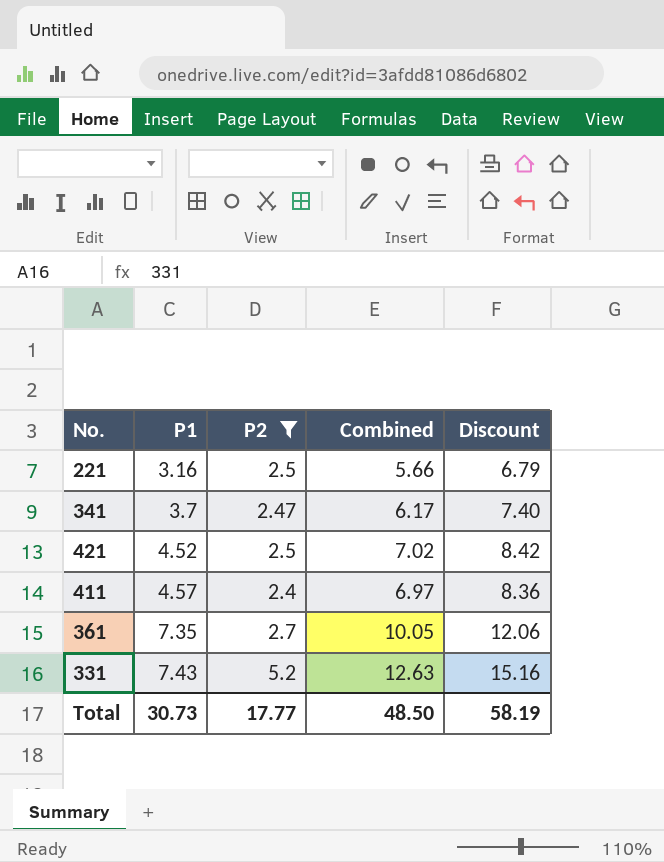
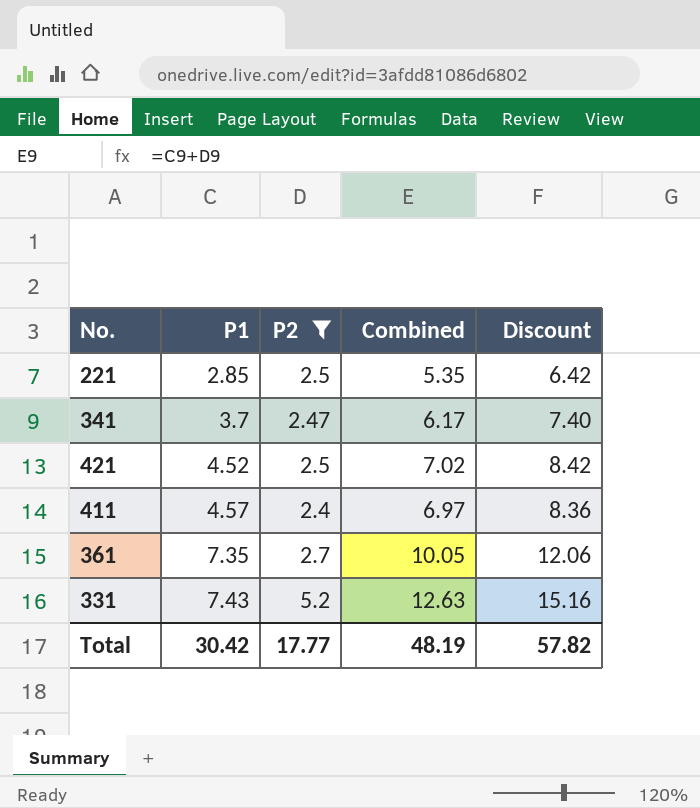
221 | P1: 3.16 -> 2.85
221 | Combined: 5.66 -> 5.35
221 | Discount: 6.79 -> 6.42
Total | P1: 30.73 -> 30.42
Total | Combined: 48.50 -> 48.19
Total | Discount: 58.19 -> 57.82

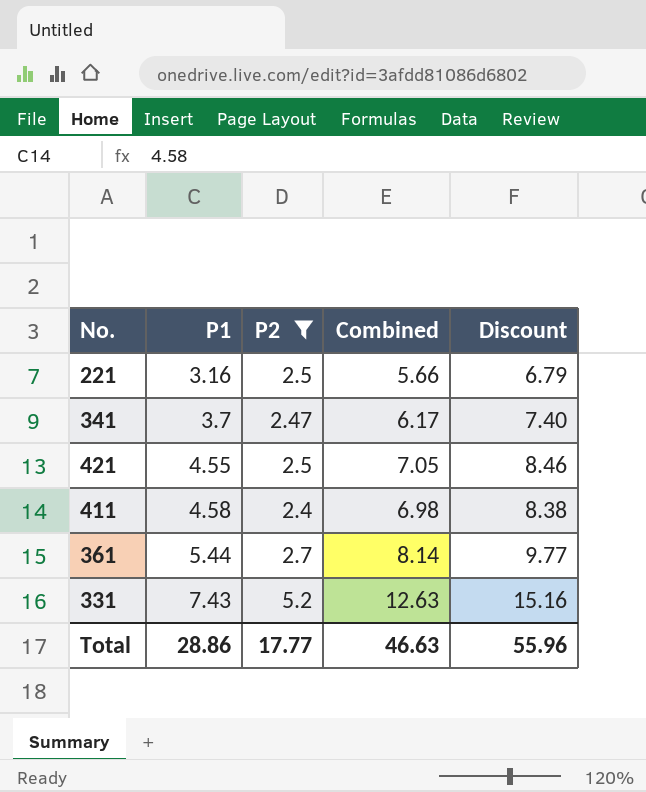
221 | P1: 2.85 -> 3.16
221 | Combined: 5.35 -> 5.66
221 | Discount: 6.42 -> 6.79
421 | P1: 4.52 -> 4.55
421 | Combined: 7.02 -> 7.05
421 | Discount: 8.42 -> 8.46
411 | P1: 4.57 -> 4.58
411 | Combined: 6.97 -> 6.98
411 | Discount: 8.36 -> 8.38
361 | P1: 7.35 -> 5.44
361 | Combined: 10.05 -> 8.14
361 | Discount: 12.06 -> 9.77
Total | P1: 30.42 -> 28.86
Total | Combined: 48.19 -> 46.63
Total | Discount: 57.82 -> 55.96

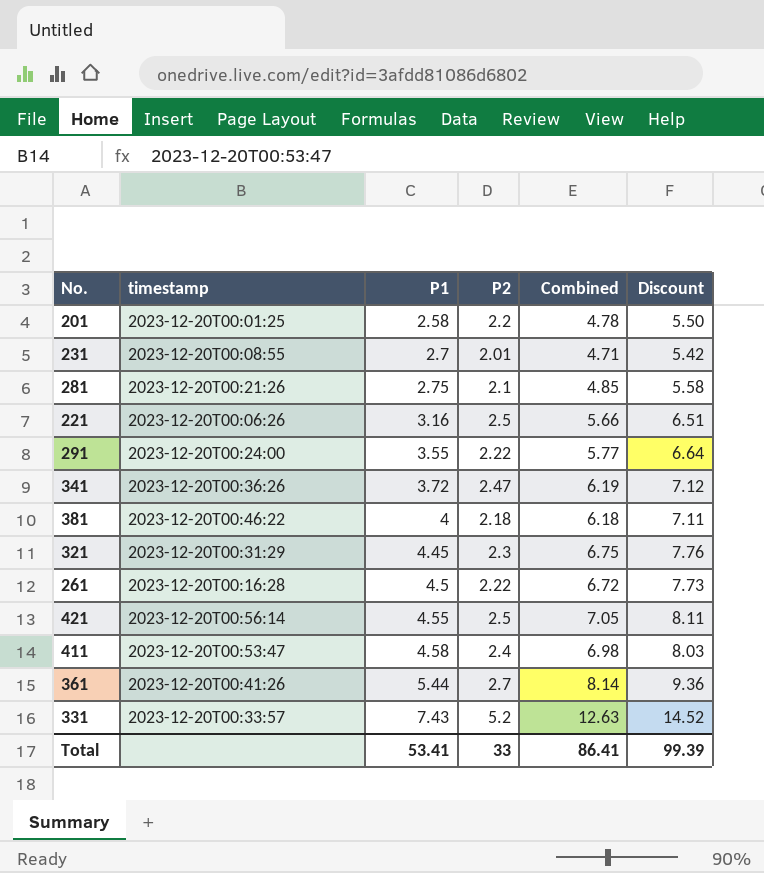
filter: P2 >= 2.4 -> none
column timestamp | position: none -> 2
column Discount | formula: [Combined] * 1.2 -> [Combined] * 1.15
341 | P1: 3.7 -> 3.72
341 | Combined: 6.17 -> 6.19
Total | P1: 28.86 -> 53.41
Total | P2: 17.77 -> 33
Total | Combined: 46.63 -> 86.41
Total | Discount: 55.96 -> 99.39

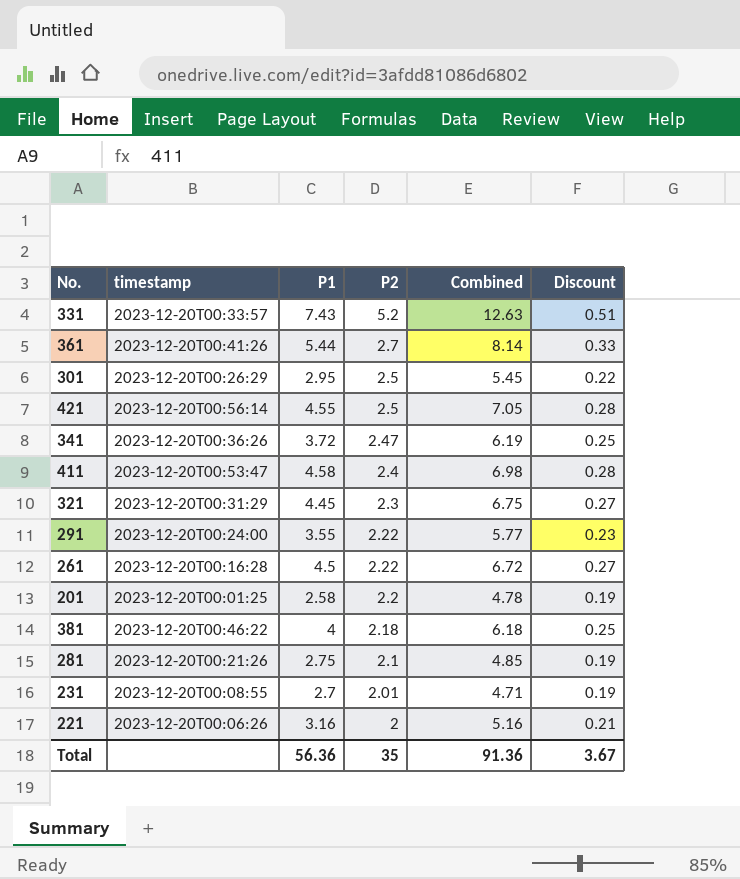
row order: P1 ascending -> P2 descending
column Discount | formula: [Combined] * 1.15 -> [Combined] * 0.04
row 301: none -> 2023-12-20T00:26:29 | 2.95 | 2.5 | 5.45 | 0.22
221 | P2: 2.5 -> 2
221 | Combined: 5.66 -> 5.16
Total | P1: 53.41 -> 56.36
Total | P2: 33 -> 35
Total | Combined: 86.41 -> 91.36
Total | Discount: 99.39 -> 3.67

